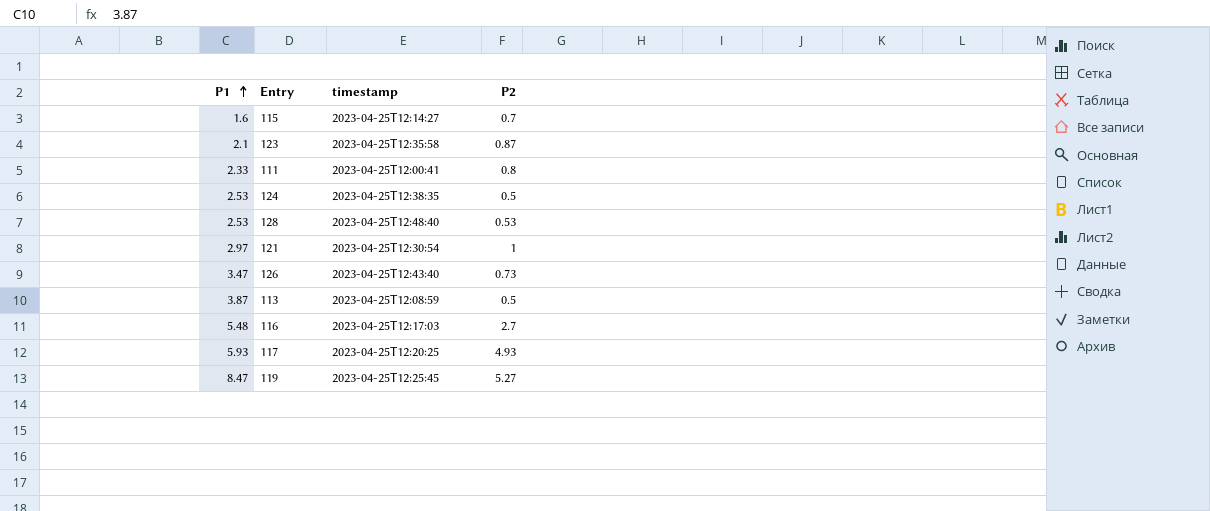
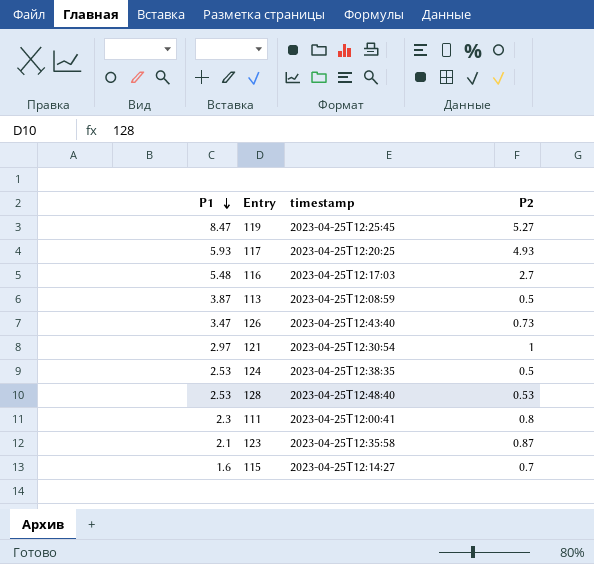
row order: P1 ascending -> P1 descending
111 | P1: 2.33 -> 2.3

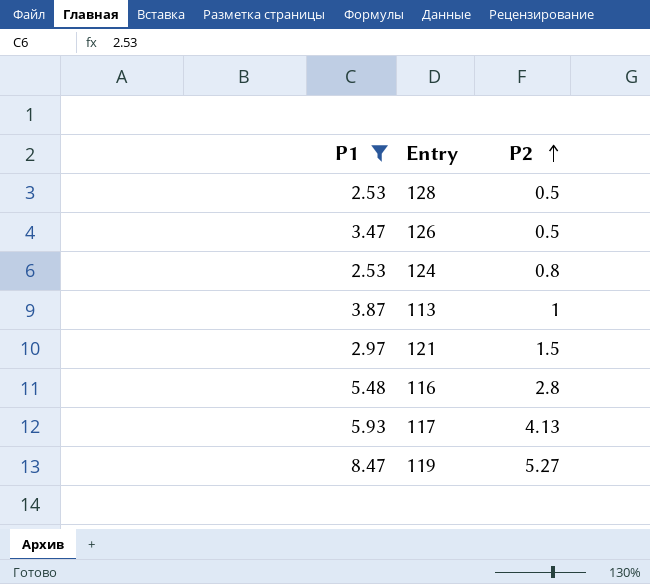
filter: none -> P1 >= 2.53
row order: P1 descending -> P2 ascending
column timestamp | position: 3 -> none
128 | P2: 0.53 -> 0.5
126 | P2: 0.73 -> 0.5
124 | P2: 0.5 -> 0.8
113 | P2: 0.5 -> 1
121 | P2: 1 -> 1.5
116 | P2: 2.7 -> 2.8
117 | P2: 4.93 -> 4.13

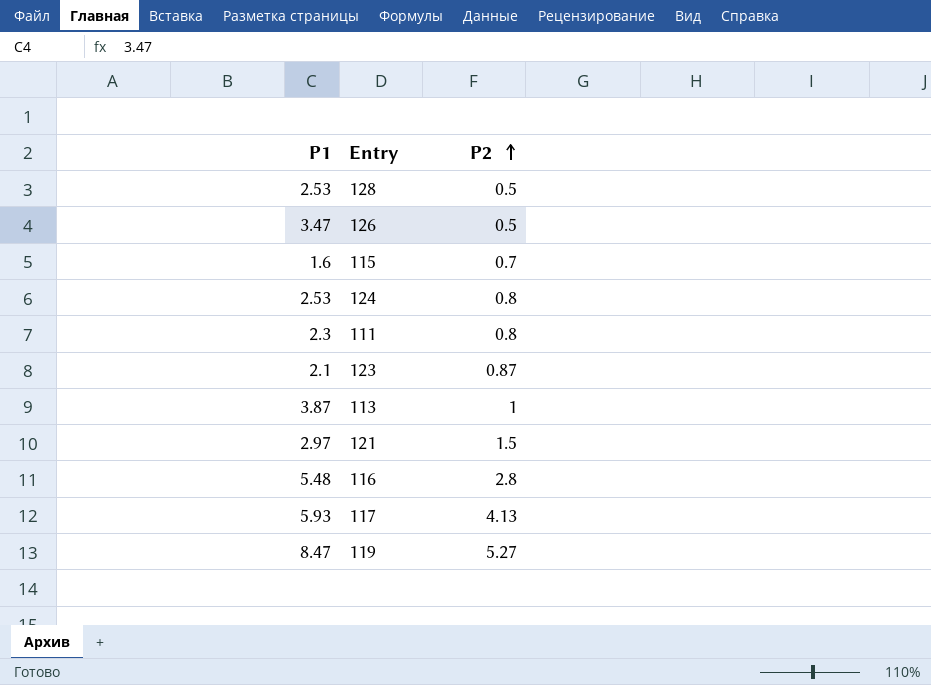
filter: P1 >= 2.53 -> none

